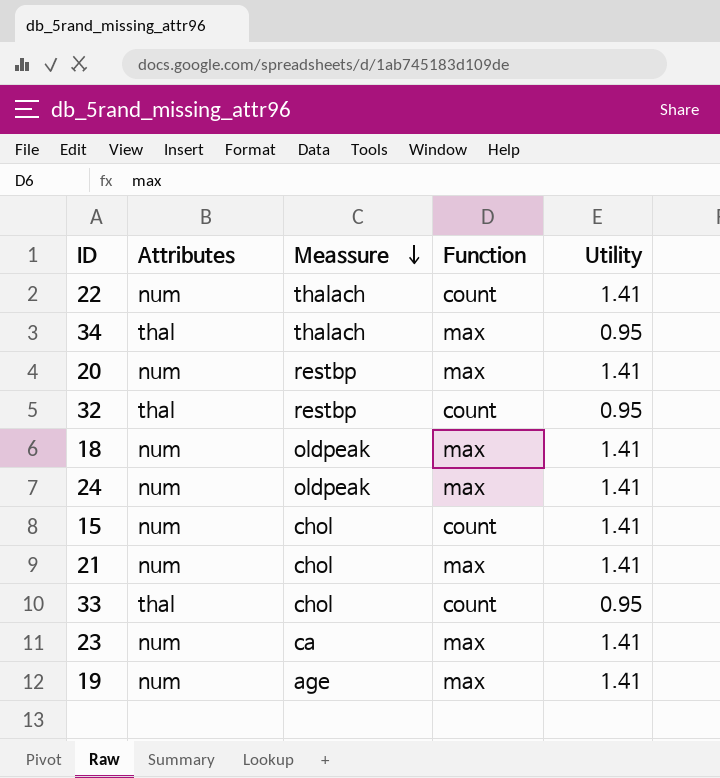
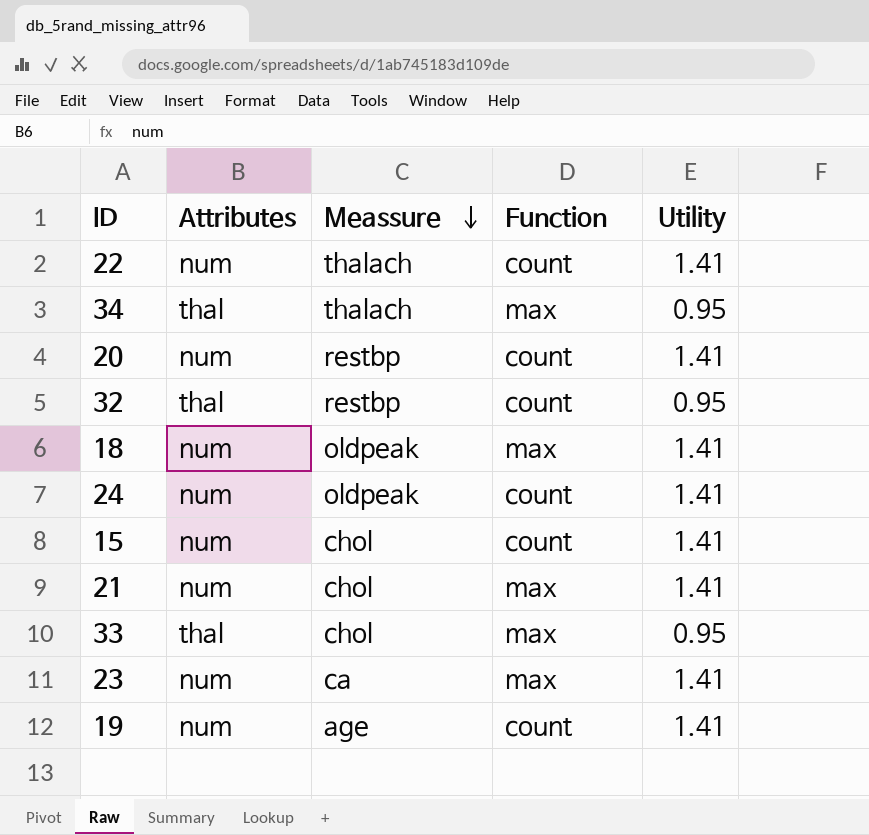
20 | Function: max -> count
24 | Function: max -> count
33 | Function: count -> max
19 | Function: max -> count

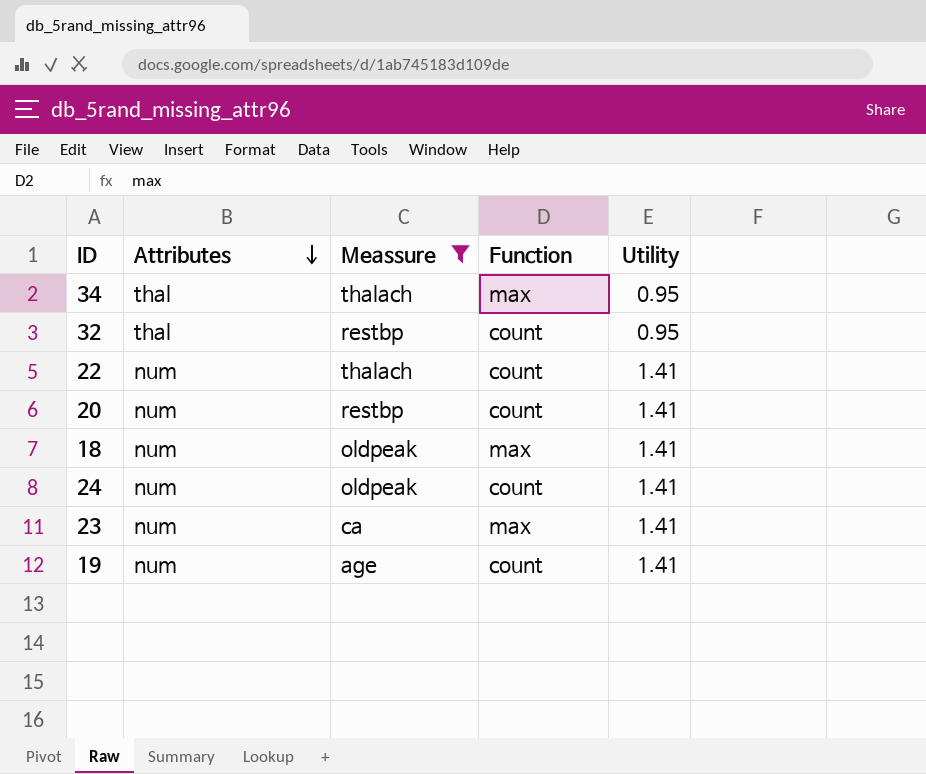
filter: none -> Meassure != chol
row order: Meassure descending -> Attributes descending

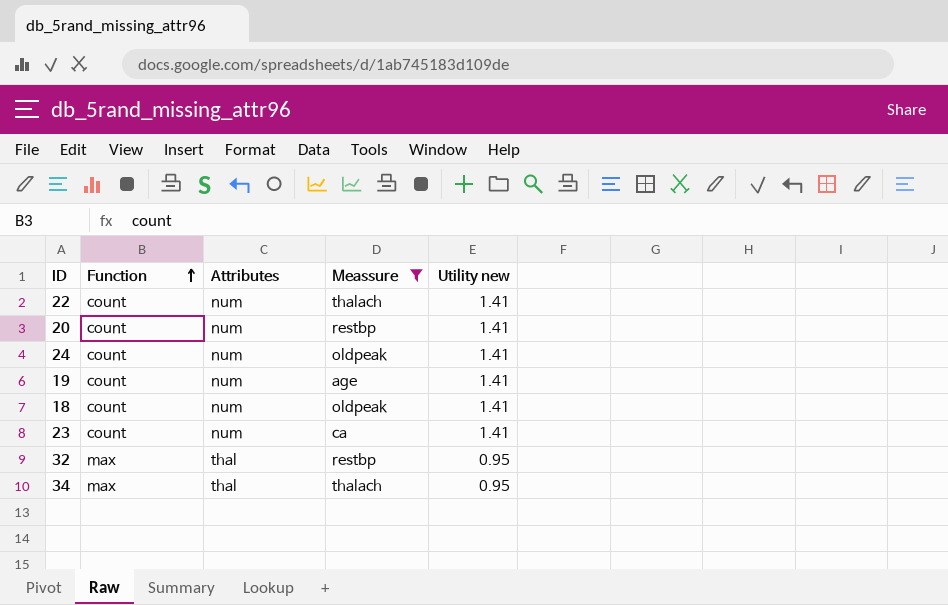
row order: Attributes descending -> Function ascending
column Function | position: 4 -> 2
column name: Utility -> Utility new
18 | Function: max -> count
23 | Function: max -> count
32 | Function: count -> max

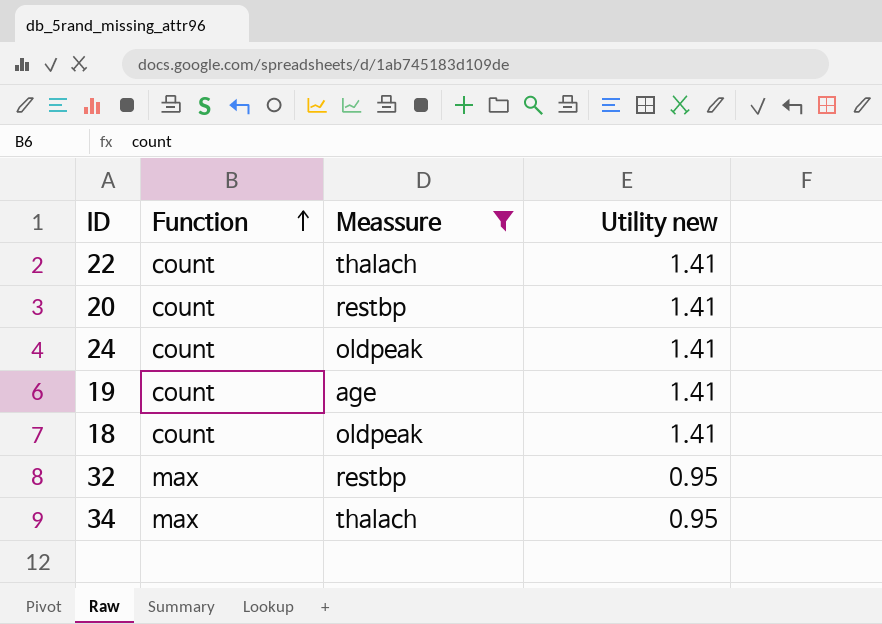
column Attributes | position: 3 -> none
row 23: count | num | ca | 1.41 -> none

